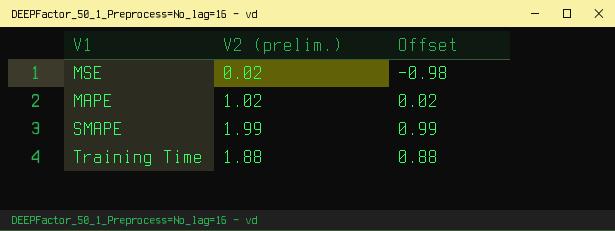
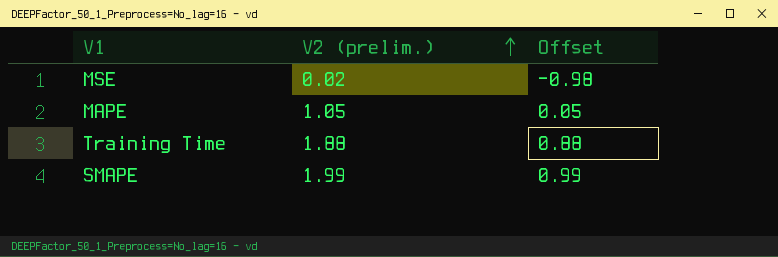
row order: none -> V2 (prelim.) ascending
MAPE | V2 (prelim.): 1.02 -> 1.05
MAPE | Offset: 0.02 -> 0.05

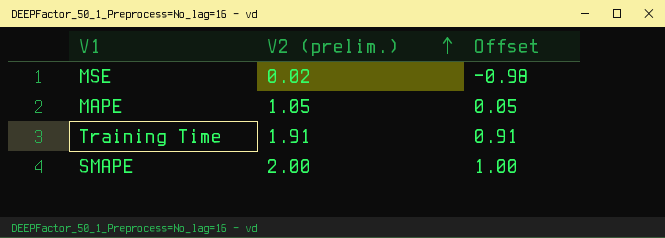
Training Time | V2 (prelim.): 1.88 -> 1.91
Training Time | Offset: 0.88 -> 0.91
SMAPE | V2 (prelim.): 1.99 -> 2.00
SMAPE | Offset: 0.99 -> 1.00

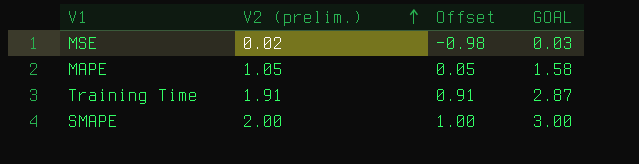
column GOAL | formula: none -> [V2 (prelim.)] * 1.5

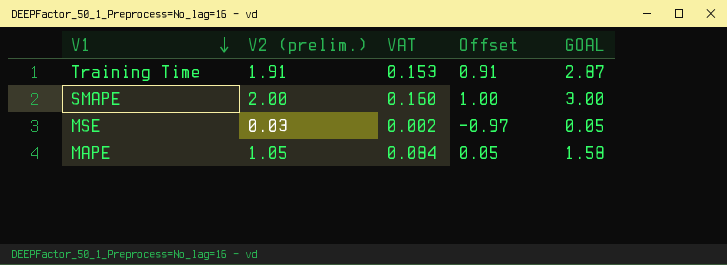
row order: V2 (prelim.) ascending -> V1 descending
column VAT | formula: none -> [V2 (prelim.)] * 0.08
MSE | V2 (prelim.): 0.02 -> 0.03
MSE | Offset: -0.98 -> -0.97
MSE | GOAL: 0.03 -> 0.05

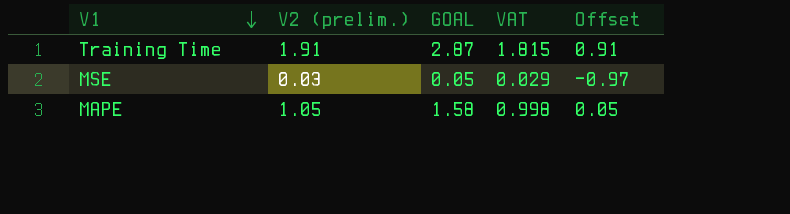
column GOAL | position: 5 -> 3
column VAT | formula: [V2 (prelim.)] * 0.08 -> [V2 (prelim.)] * 0.95
row SMAPE: 2.00 | 0.160 | 1.00 | 3.00 -> none

